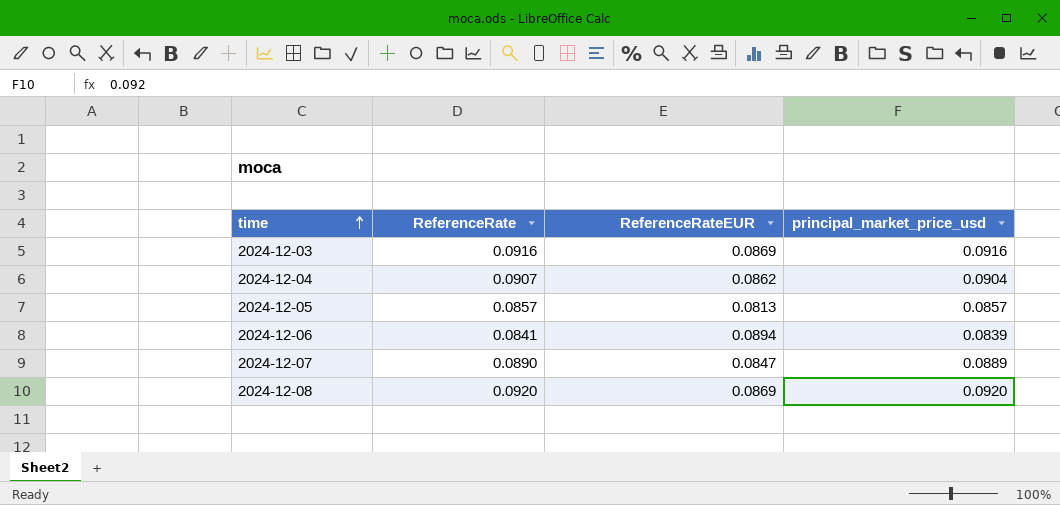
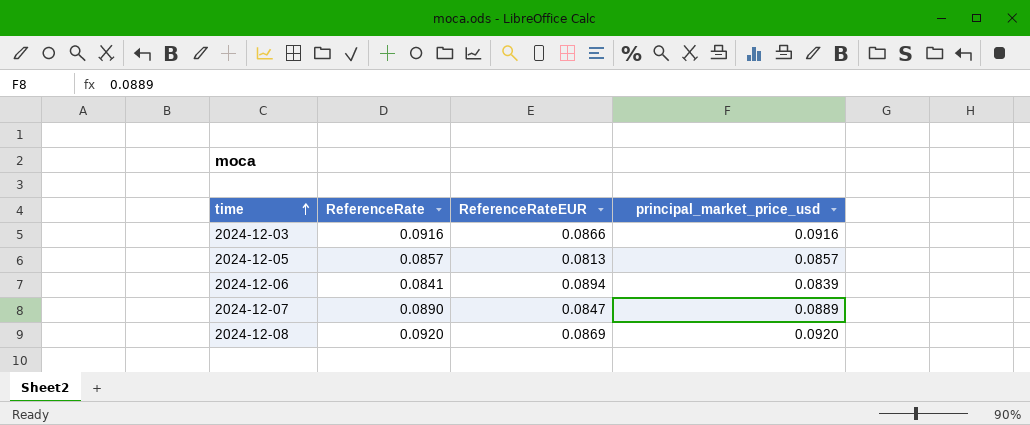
row 2024-12-04: 0.0907 | 0.0862 | 0.0904 -> none
2024-12-03 | ReferenceRateEUR: 0.0869 -> 0.0866

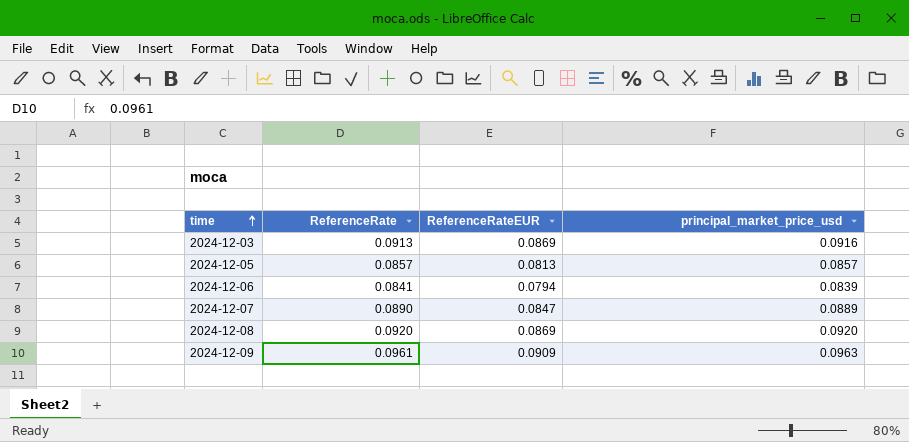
2024-12-03 | ReferenceRate: 0.0916 -> 0.0913
2024-12-03 | ReferenceRateEUR: 0.0866 -> 0.0869
2024-12-06 | ReferenceRateEUR: 0.0894 -> 0.0794
row 2024-12-09: none -> 0.0961 | 0.0909 | 0.0963

